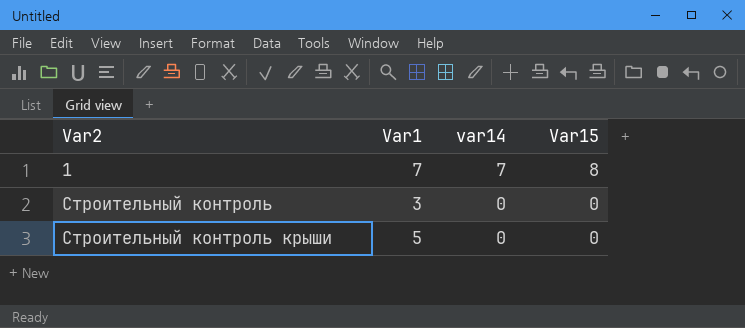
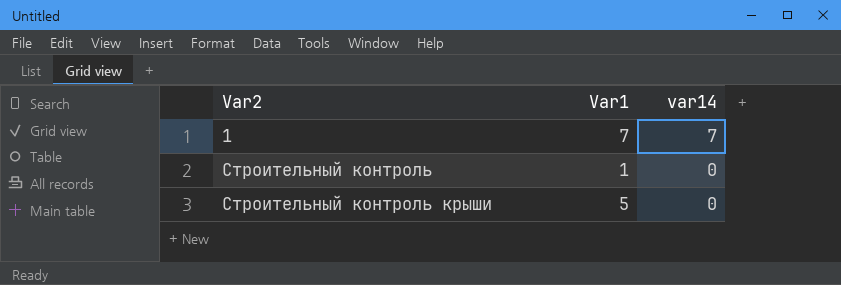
column Var15 | position: 4 -> none
Строительный контроль | Var1: 3 -> 1

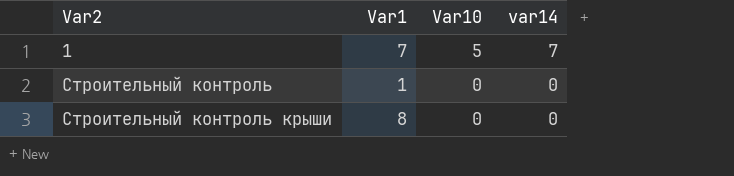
column Var10 | position: none -> 3
Строительный контроль крыши | Var1: 5 -> 8

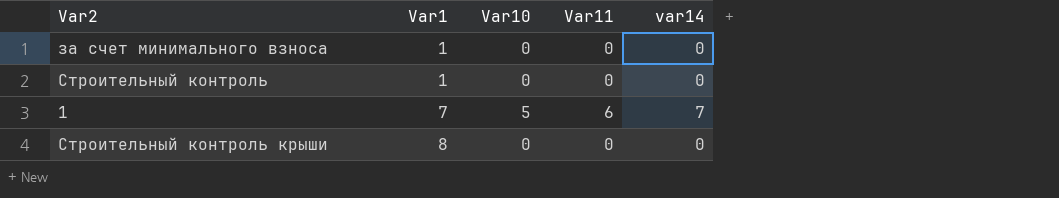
row order: Var2 ascending -> Var1 ascending
column Var11 | position: none -> 4
row за счет минимального взноса: none -> 1 | 0 | 0 | 0

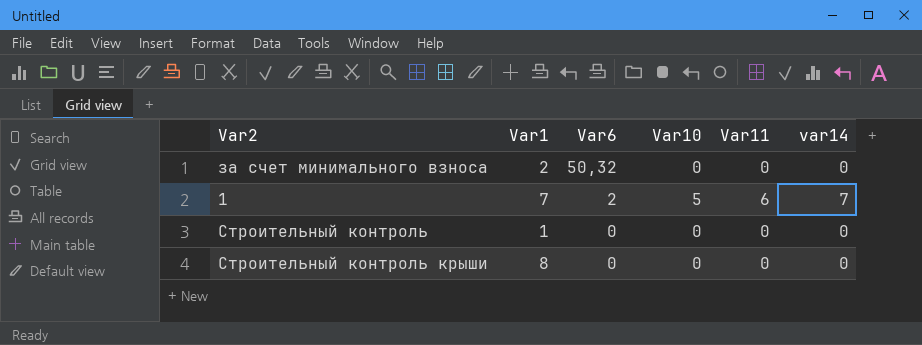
row order: Var1 ascending -> Var6 descending
column Var6 | position: none -> 3
за счет минимального взноса | Var1: 1 -> 2

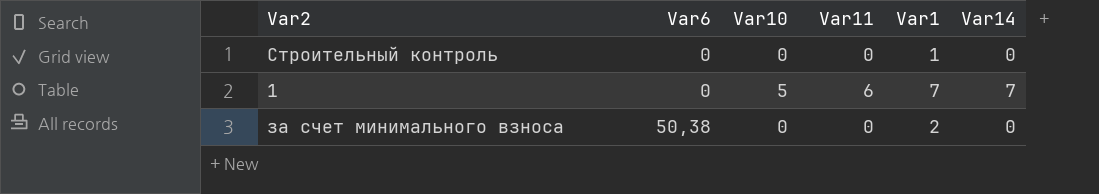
row order: Var6 descending -> Var6 ascending
column Var1 | position: 2 -> 5
column name: var14 -> Var14
row Строительный контроль крыши: 8 | 0 | 0 | 0 | 0 -> none
1 | Var6: 2 -> 0
за счет минимального взноса | Var6: 50,32 -> 50,38

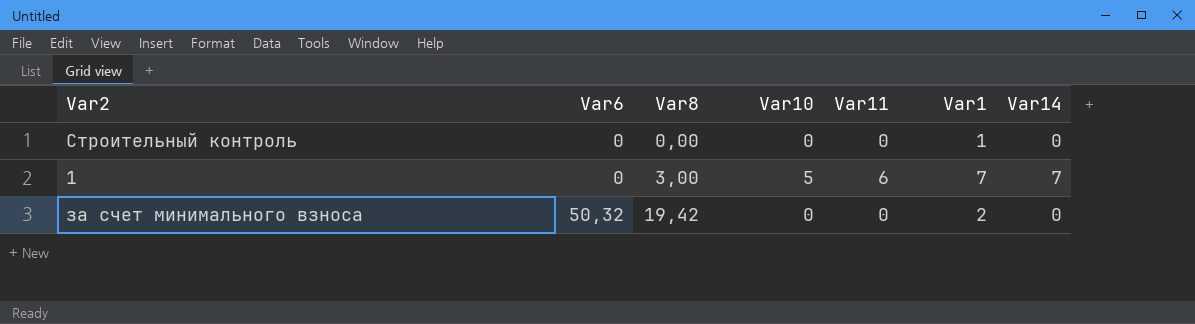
column Var8 | position: none -> 3
за счет минимального взноса | Var6: 50,38 -> 50,32

